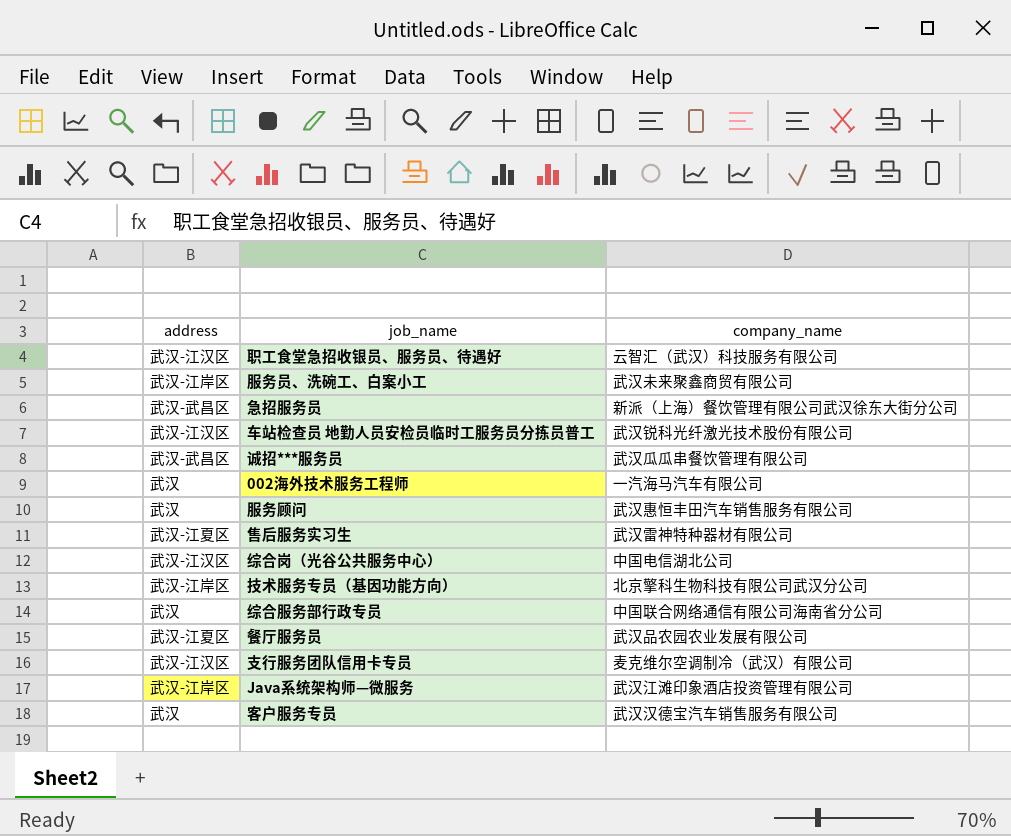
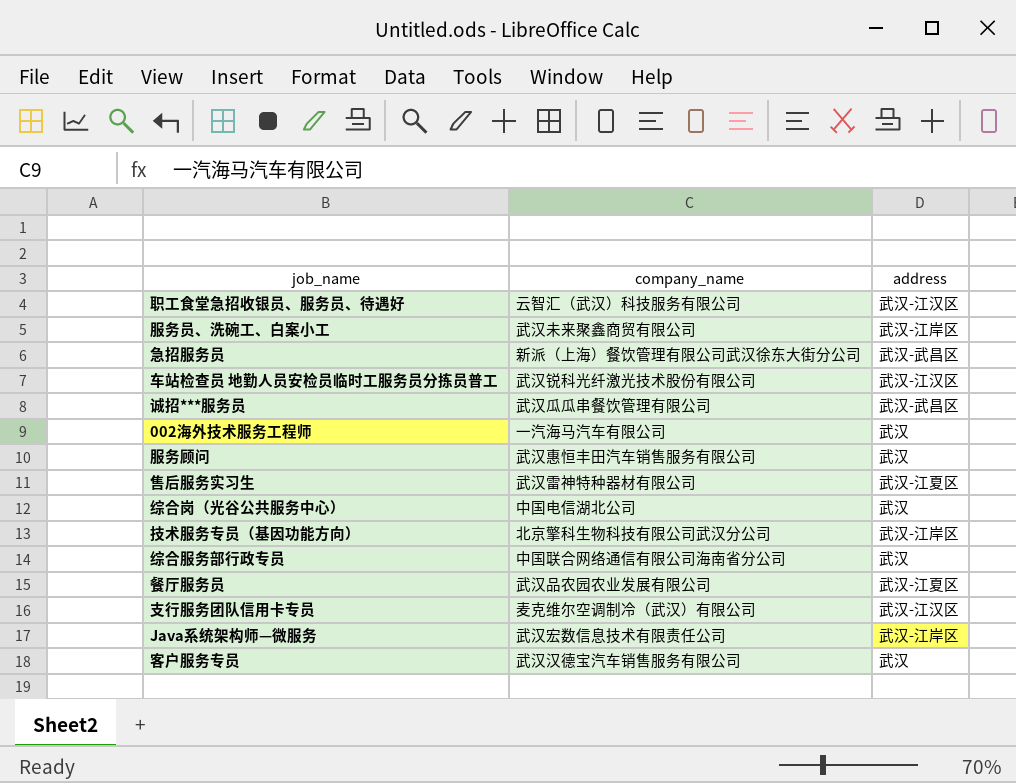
column address | position: 1 -> 3
综合岗（光谷公共服务中心） | address: 武汉-江汉区 -> 武汉
Java系统架构师—微服务 | company_name: 武汉江滩印象酒店投资管理有限公司 -> 武汉宏数信息技术有限责任公司

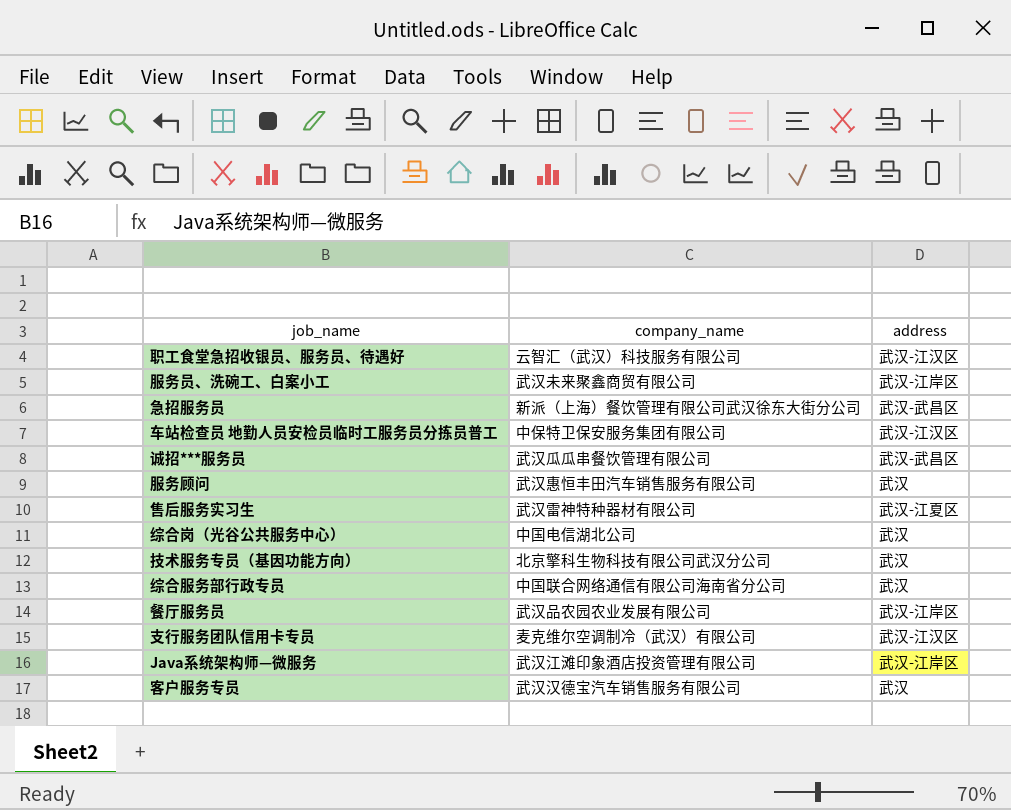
row 002海外技术服务工程师: 一汽海马汽车有限公司 | 武汉 -> none
车站检查员 地勤人员安检员临时工服务员分拣员普工 | company_name: 武汉锐科光纤激光技术股份有限公司 -> 中保特卫保安服务集团有限公司
技术服务专员（基因功能方向） | address: 武汉-江岸区 -> 武汉
餐厅服务员 | address: 武汉-江夏区 -> 武汉-江岸区
Java系统架构师—微服务 | company_name: 武汉宏数信息技术有限责任公司 -> 武汉江滩印象酒店投资管理有限公司

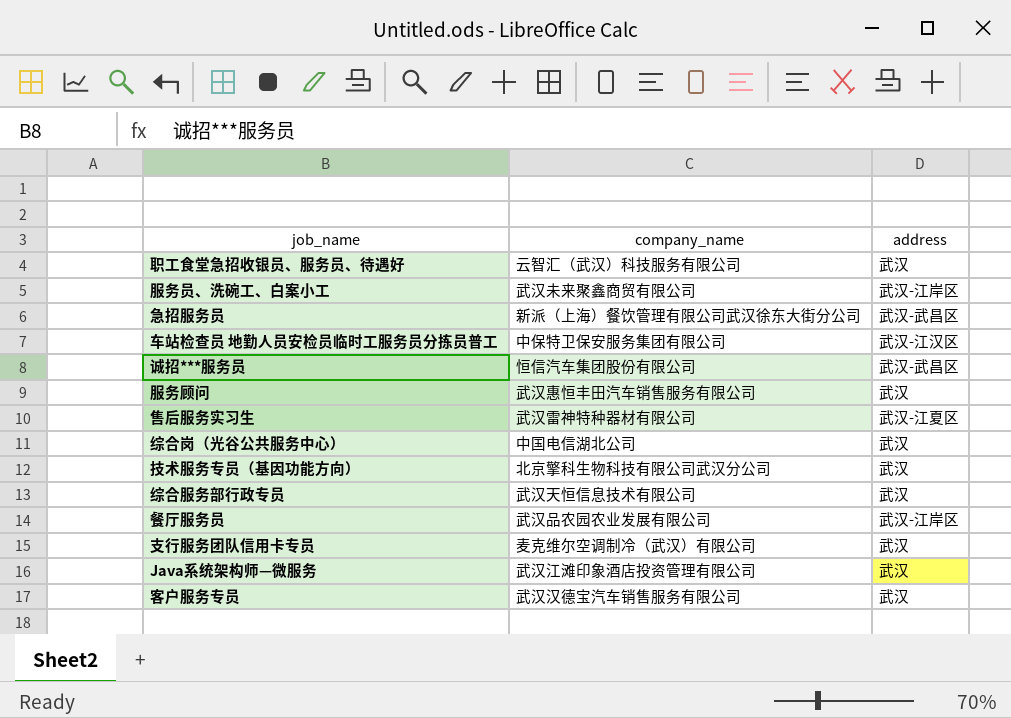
职工食堂急招收银员、服务员、待遇好 | address: 武汉-江汉区 -> 武汉
诚招***服务员 | company_name: 武汉瓜瓜串餐饮管理有限公司 -> 恒信汽车集团股份有限公司
综合服务部行政专员 | company_name: 中国联合网络通信有限公司海南省分公司 -> 武汉天恒信息技术有限公司
支行服务团队信用卡专员 | address: 武汉-江汉区 -> 武汉
Java系统架构师—微服务 | address: 武汉-江岸区 -> 武汉

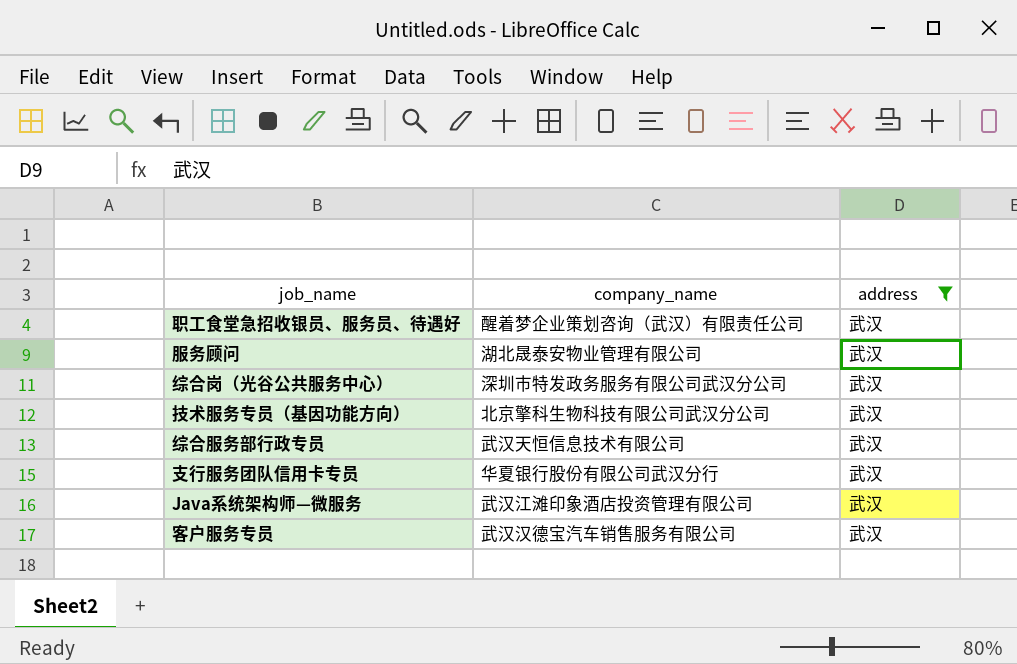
filter: none -> address = 武汉
职工食堂急招收银员、服务员、待遇好 | company_name: 云智汇（武汉）科技服务有限公司 -> 醒着梦企业策划咨询（武汉）有限责任公司
服务顾问 | company_name: 武汉惠恒丰田汽车销售服务有限公司 -> 湖北晟泰安物业管理有限公司
综合岗（光谷公共服务中心） | company_name: 中国电信湖北公司 -> 深圳市特发政务服务有限公司武汉分公司
支行服务团队信用卡专员 | company_name: 麦克维尔空调制冷（武汉）有限公司 -> 华夏银行股份有限公司武汉分行

